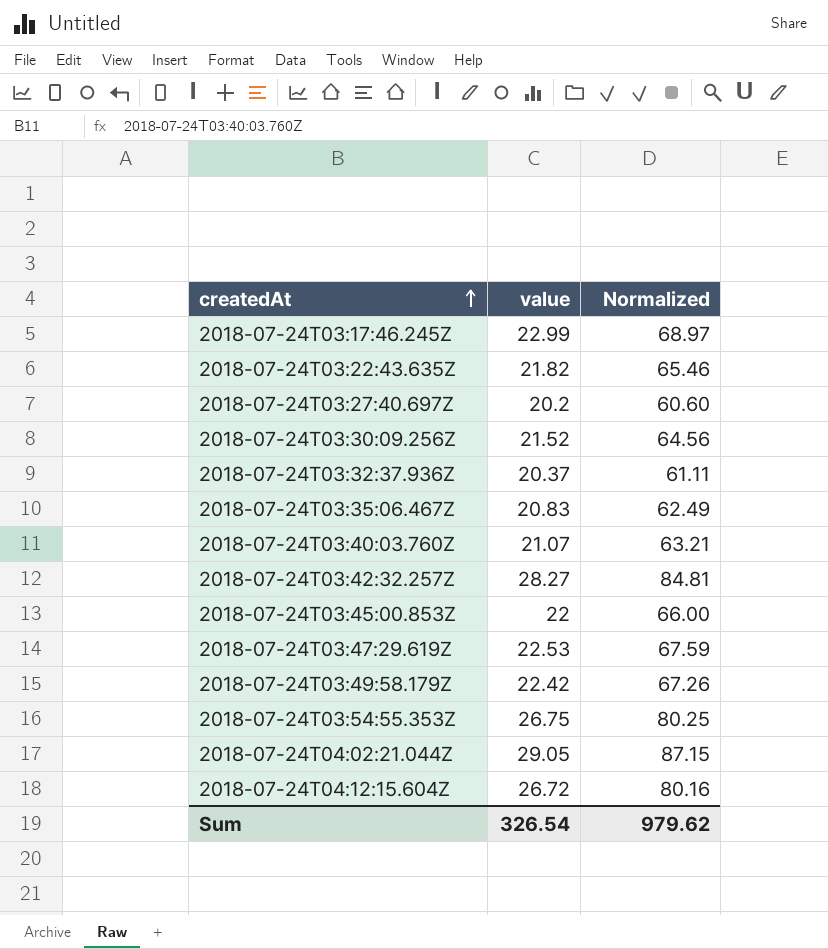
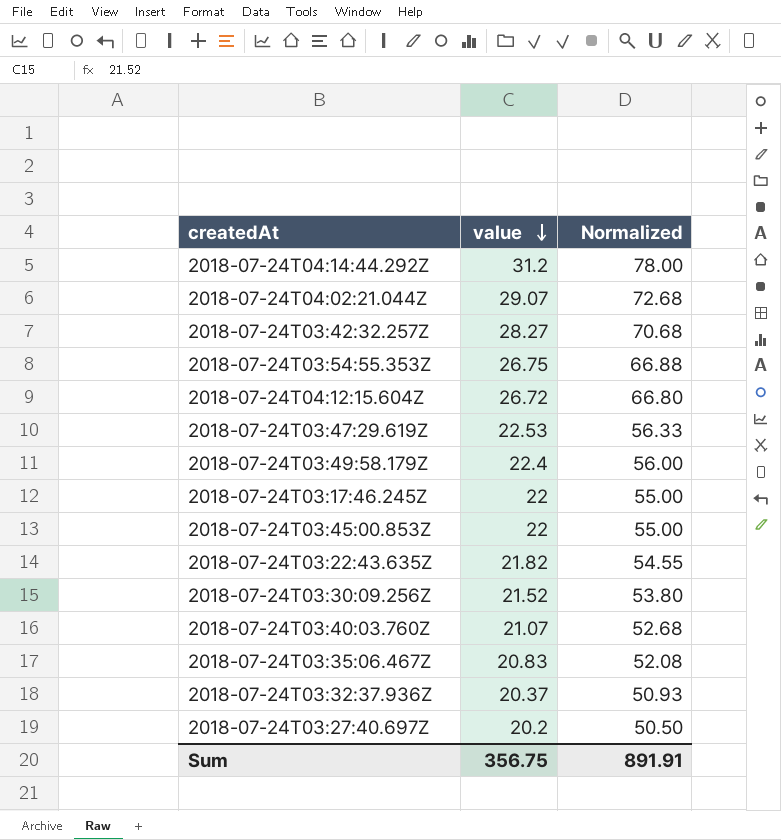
row order: createdAt ascending -> value descending
column Normalized | formula: [value] * 3 -> [value] * 2.5
row 2018-07-24T04:14:44.292Z: none -> 31.2 | 78.00
2018-07-24T04:02:21.044Z | value: 29.05 -> 29.07
2018-07-24T03:49:58.179Z | value: 22.42 -> 22.4
2018-07-24T03:17:46.245Z | value: 22.99 -> 22
Sum | value: 326.54 -> 356.75
Sum | Normalized: 979.62 -> 891.91

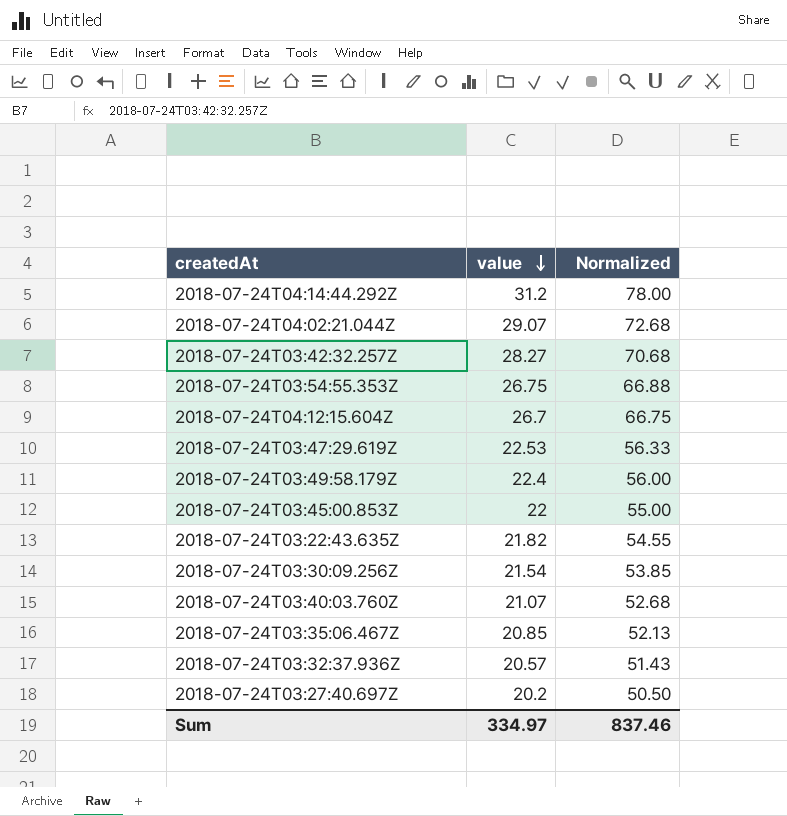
row 2018-07-24T03:17:46.245Z: 22 | 55.00 -> none
2018-07-24T04:12:15.604Z | value: 26.72 -> 26.7
2018-07-24T04:12:15.604Z | Normalized: 66.80 -> 66.75
2018-07-24T03:30:09.256Z | value: 21.52 -> 21.54
2018-07-24T03:30:09.256Z | Normalized: 53.80 -> 53.85
2018-07-24T03:35:06.467Z | value: 20.83 -> 20.85
2018-07-24T03:35:06.467Z | Normalized: 52.08 -> 52.13
2018-07-24T03:32:37.936Z | value: 20.37 -> 20.57
2018-07-24T03:32:37.936Z | Normalized: 50.93 -> 51.43
Sum | value: 356.75 -> 334.97
Sum | Normalized: 891.91 -> 837.46

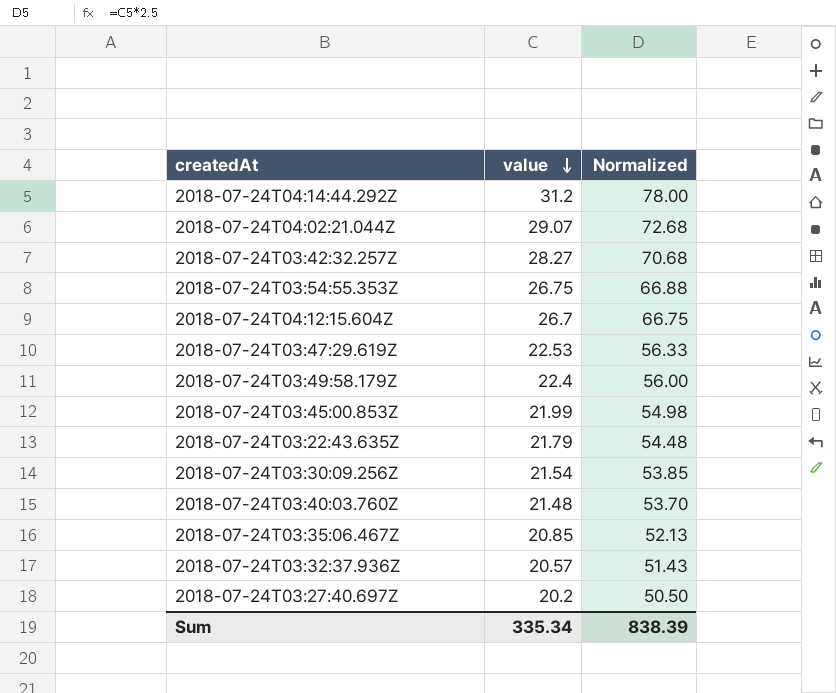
2018-07-24T03:45:00.853Z | value: 22 -> 21.99
2018-07-24T03:45:00.853Z | Normalized: 55.00 -> 54.98
2018-07-24T03:22:43.635Z | value: 21.82 -> 21.79
2018-07-24T03:22:43.635Z | Normalized: 54.55 -> 54.48
2018-07-24T03:40:03.760Z | value: 21.07 -> 21.48
2018-07-24T03:40:03.760Z | Normalized: 52.68 -> 53.70
Sum | value: 334.97 -> 335.34
Sum | Normalized: 837.46 -> 838.39

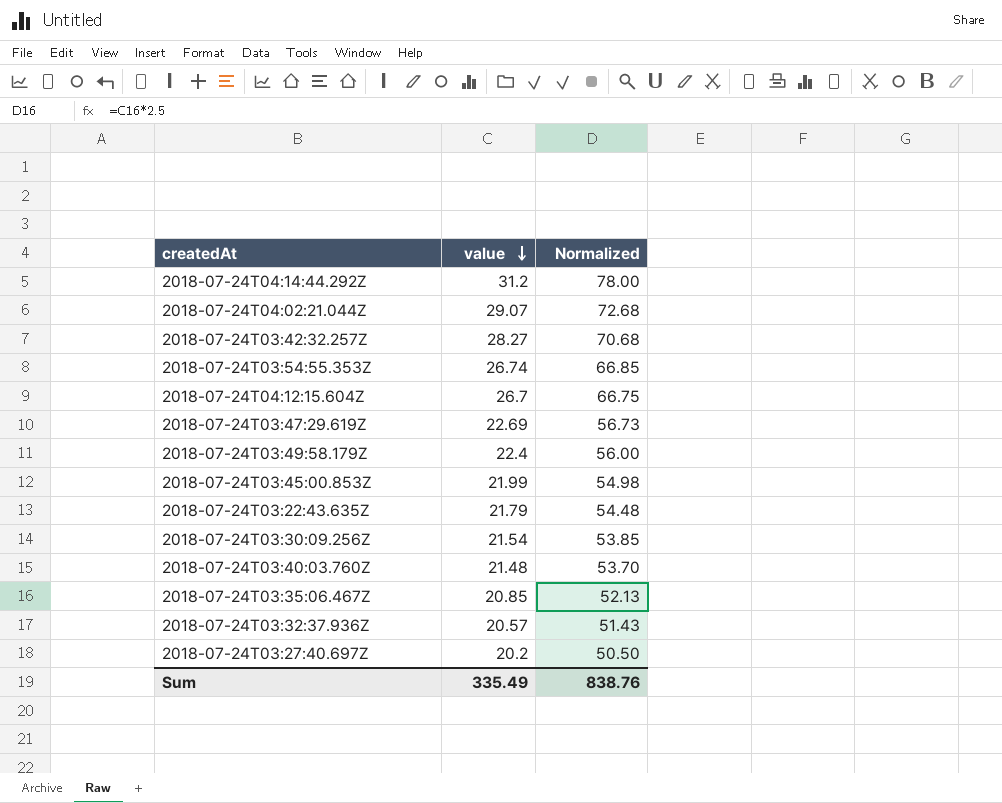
2018-07-24T03:54:55.353Z | value: 26.75 -> 26.74
2018-07-24T03:54:55.353Z | Normalized: 66.88 -> 66.85
2018-07-24T03:47:29.619Z | value: 22.53 -> 22.69
2018-07-24T03:47:29.619Z | Normalized: 56.33 -> 56.73
Sum | value: 335.34 -> 335.49
Sum | Normalized: 838.39 -> 838.76

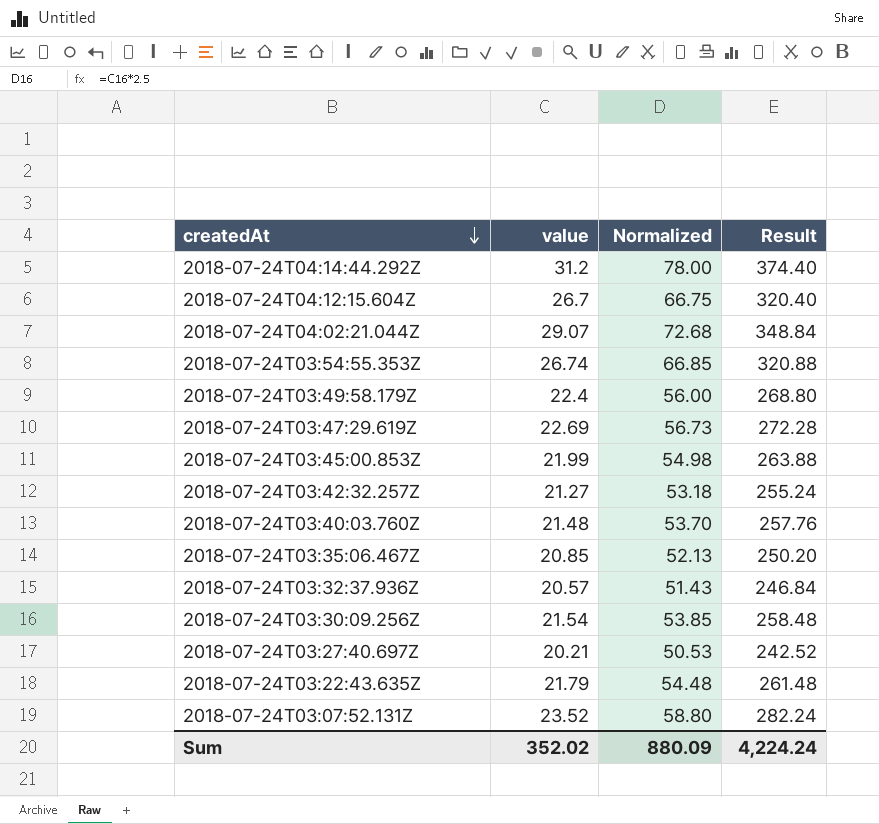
row order: value descending -> createdAt descending
column Result | formula: none -> [value] * 12
2018-07-24T03:42:32.257Z | value: 28.27 -> 21.27
2018-07-24T03:42:32.257Z | Normalized: 70.68 -> 53.18
2018-07-24T03:27:40.697Z | value: 20.2 -> 20.21
2018-07-24T03:27:40.697Z | Normalized: 50.50 -> 50.53
row 2018-07-24T03:07:52.131Z: none -> 23.52 | 58.80 | 282.24
Sum | value: 335.49 -> 352.02
Sum | Normalized: 838.76 -> 880.09

